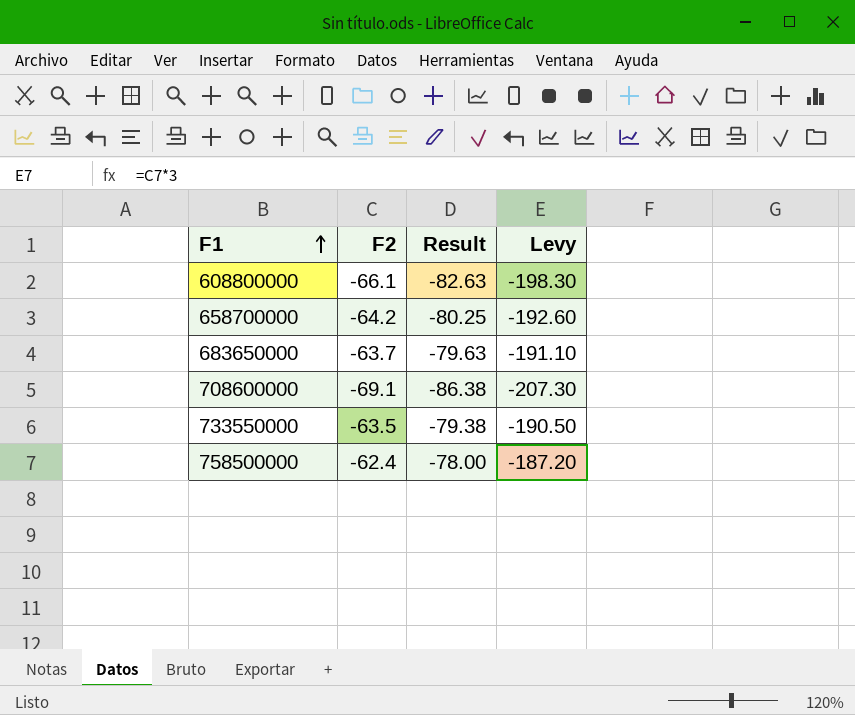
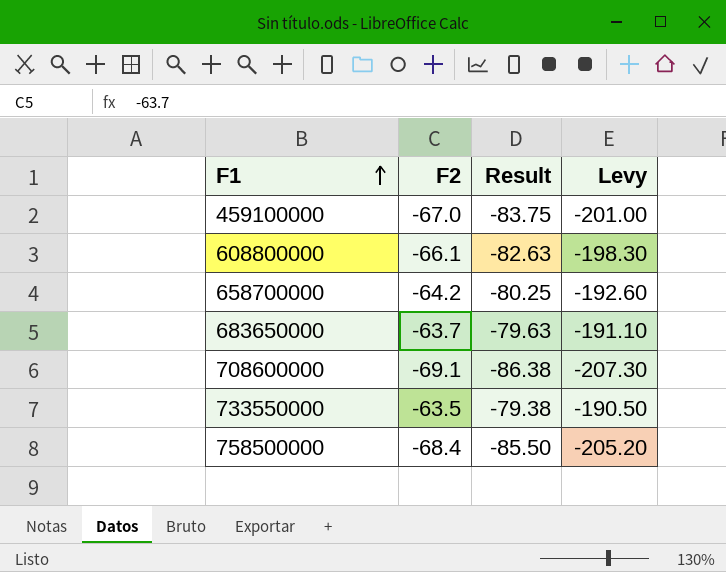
row 459100000: none -> -67.0 | -83.75 | -201.00
758500000 | F2: -62.4 -> -68.4
758500000 | Result: -78.00 -> -85.50
758500000 | Levy: -187.20 -> -205.20

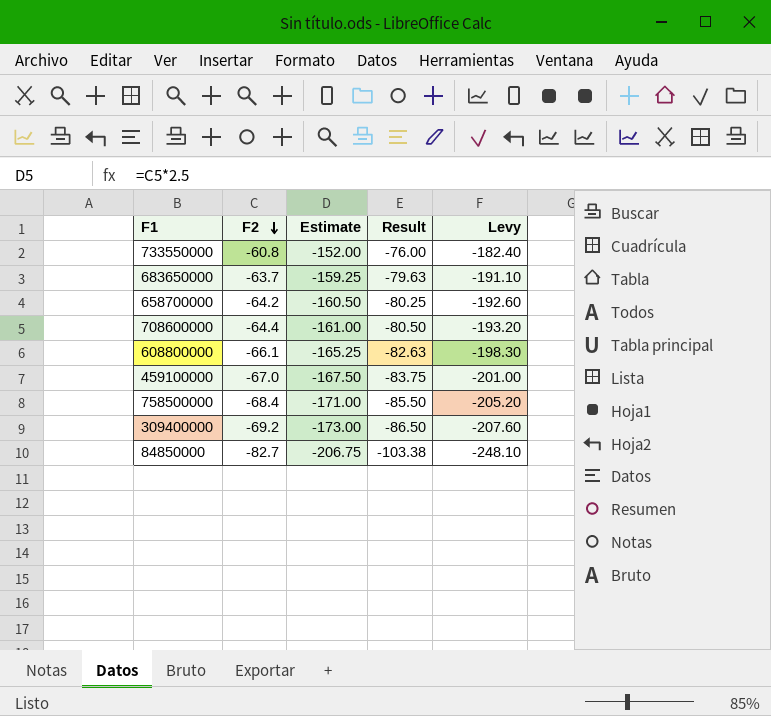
row order: F1 ascending -> F2 descending
column Estimate | formula: none -> [F2] * 2.5
733550000 | F2: -63.5 -> -60.8
733550000 | Result: -79.38 -> -76.00
733550000 | Levy: -190.50 -> -182.40
708600000 | F2: -69.1 -> -64.4
708600000 | Result: -86.38 -> -80.50
708600000 | Levy: -207.30 -> -193.20
row 309400000: none -> -69.2 | -173.00 | -86.50 | -207.60
row 84850000: none -> -82.7 | -206.75 | -103.38 | -248.10

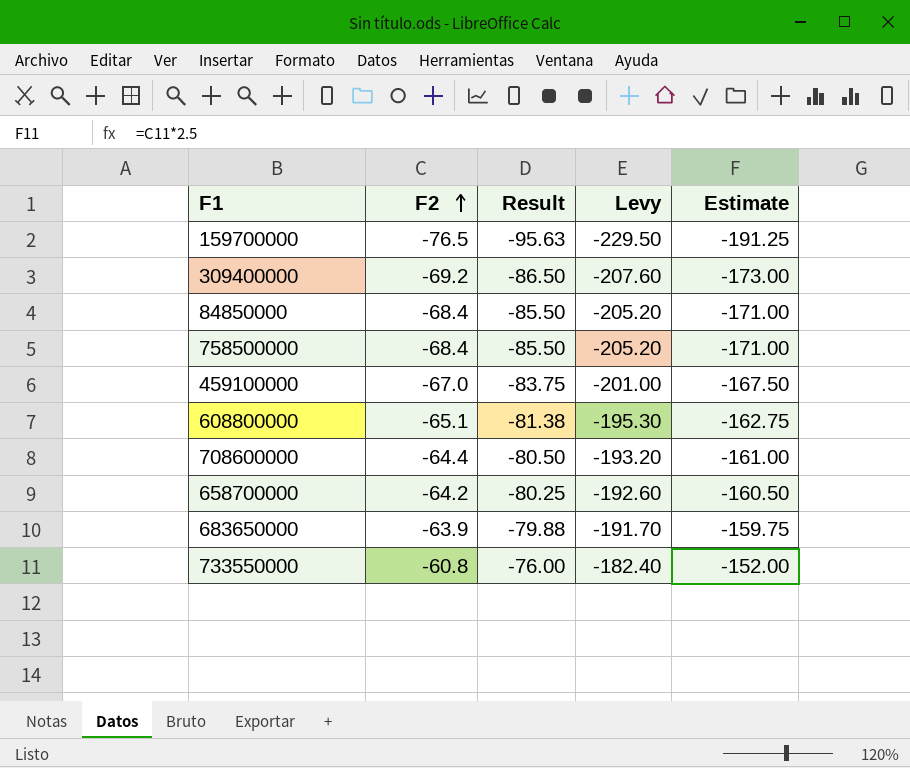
row order: F2 descending -> F2 ascending
column Estimate | position: 3 -> 5
row 159700000: none -> -76.5 | -95.63 | -229.50 | -191.25
84850000 | F2: -82.7 -> -68.4
84850000 | Result: -103.38 -> -85.50
84850000 | Levy: -248.10 -> -205.20
84850000 | Estimate: -206.75 -> -171.00
608800000 | F2: -66.1 -> -65.1
608800000 | Result: -82.63 -> -81.38
608800000 | Levy: -198.30 -> -195.30
608800000 | Estimate: -165.25 -> -162.75
683650000 | F2: -63.7 -> -63.9
683650000 | Result: -79.63 -> -79.88
683650000 | Levy: -191.10 -> -191.70
683650000 | Estimate: -159.25 -> -159.75

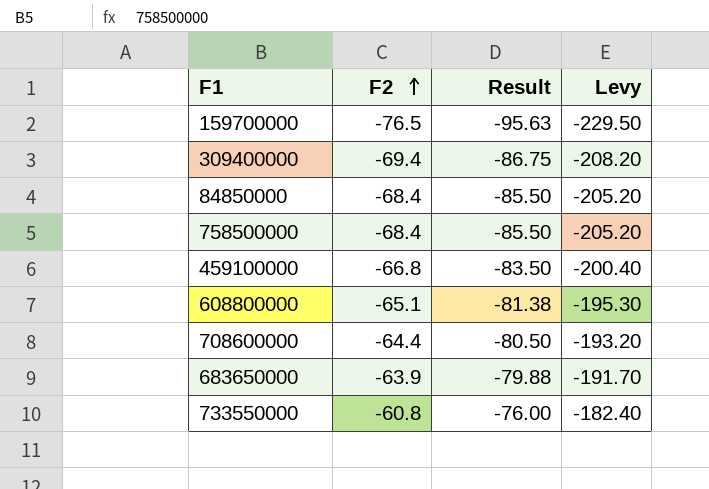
column Estimate | formula: [F2] * 2.5 -> none
row 658700000: -64.2 | -80.25 | -192.60 | -160.50 -> none
309400000 | F2: -69.2 -> -69.4
309400000 | Result: -86.50 -> -86.75
309400000 | Levy: -207.60 -> -208.20
459100000 | F2: -67.0 -> -66.8
459100000 | Result: -83.75 -> -83.50
459100000 | Levy: -201.00 -> -200.40

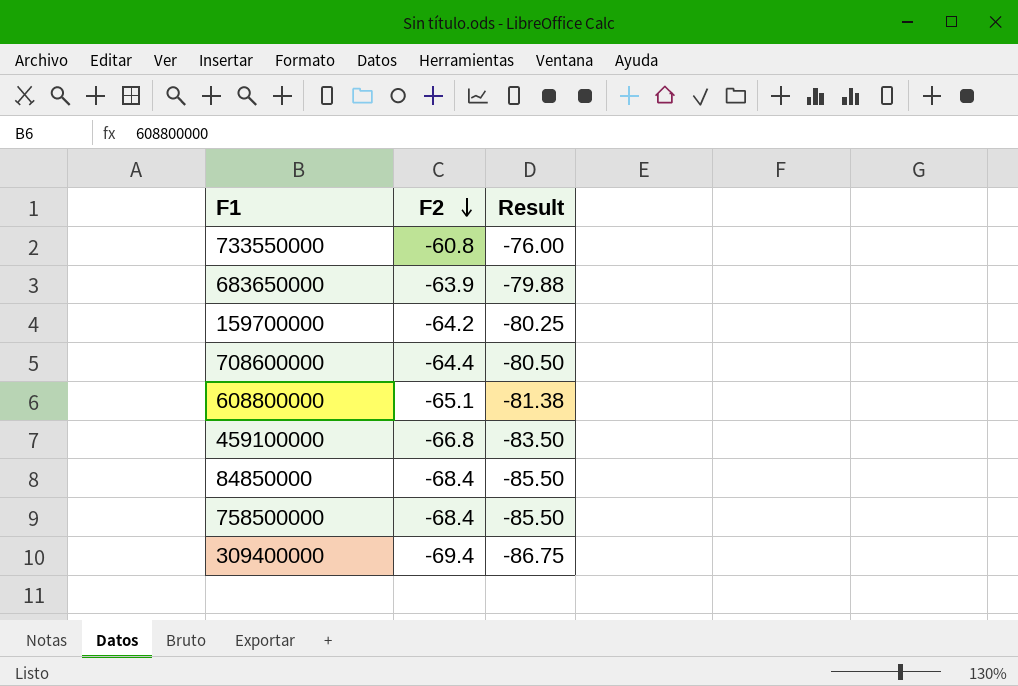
row order: F2 ascending -> F2 descending
column Levy | formula: [F2] * 3 -> none
159700000 | F2: -76.5 -> -64.2
159700000 | Result: -95.63 -> -80.25

